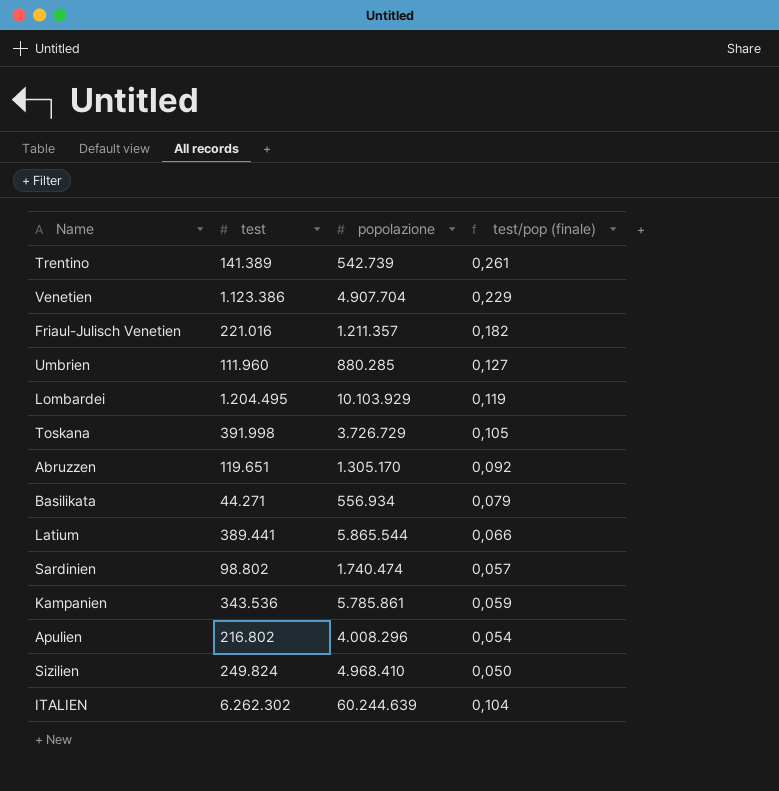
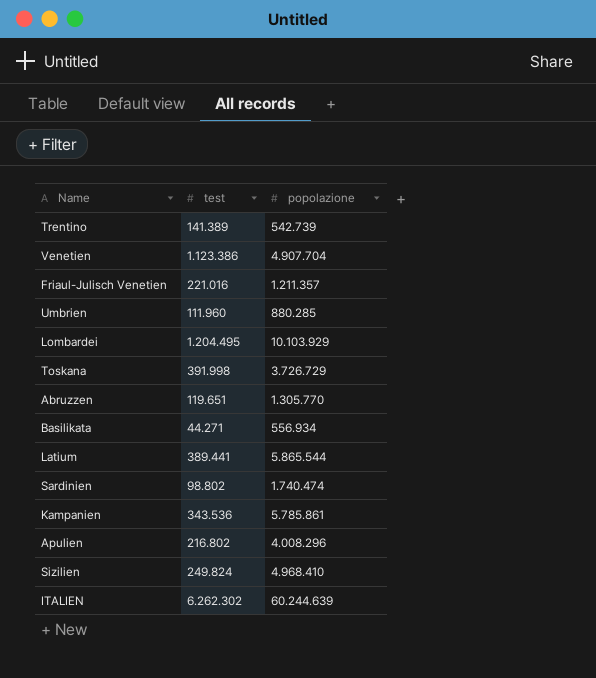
column test/pop (finale) | formula: [test] / [popolazione] -> none
Abruzzen | popolazione: 1.305.170 -> 1.305.770

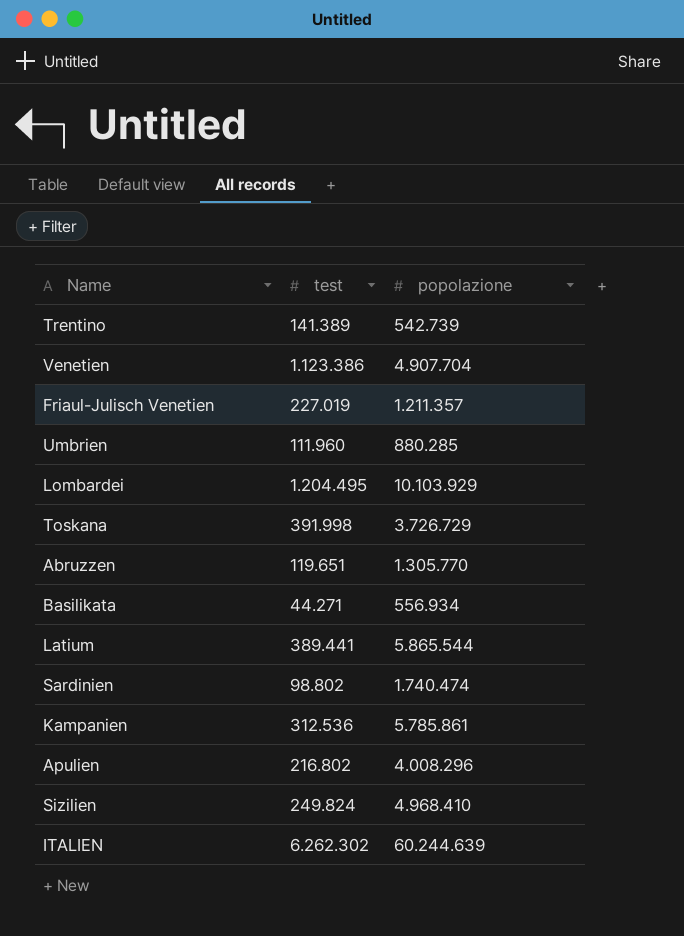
Friaul-Julisch Venetien | test: 221.016 -> 227.019
Kampanien | test: 343.536 -> 312.536

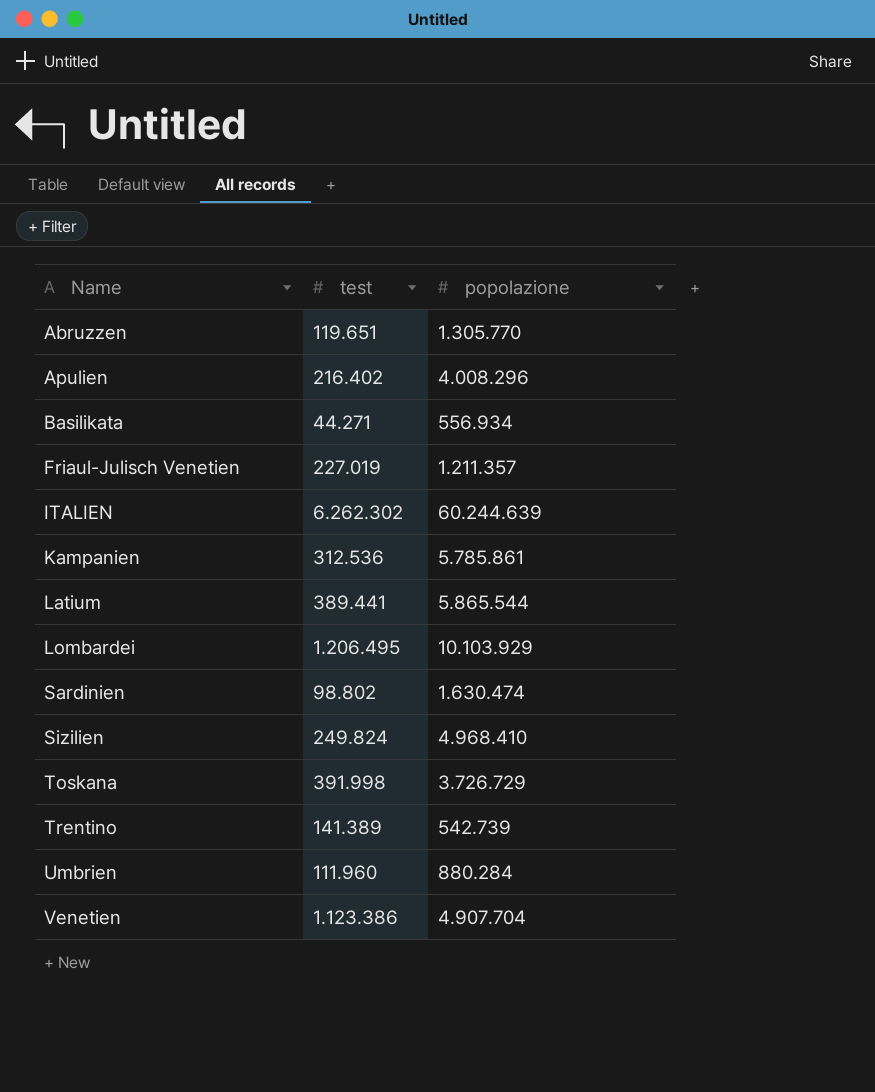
row order: none -> Name ascending
Apulien | test: 216.802 -> 216.402
Lombardei | test: 1.204.495 -> 1.206.495
Sardinien | popolazione: 1.740.474 -> 1.630.474
Umbrien | popolazione: 880.285 -> 880.284

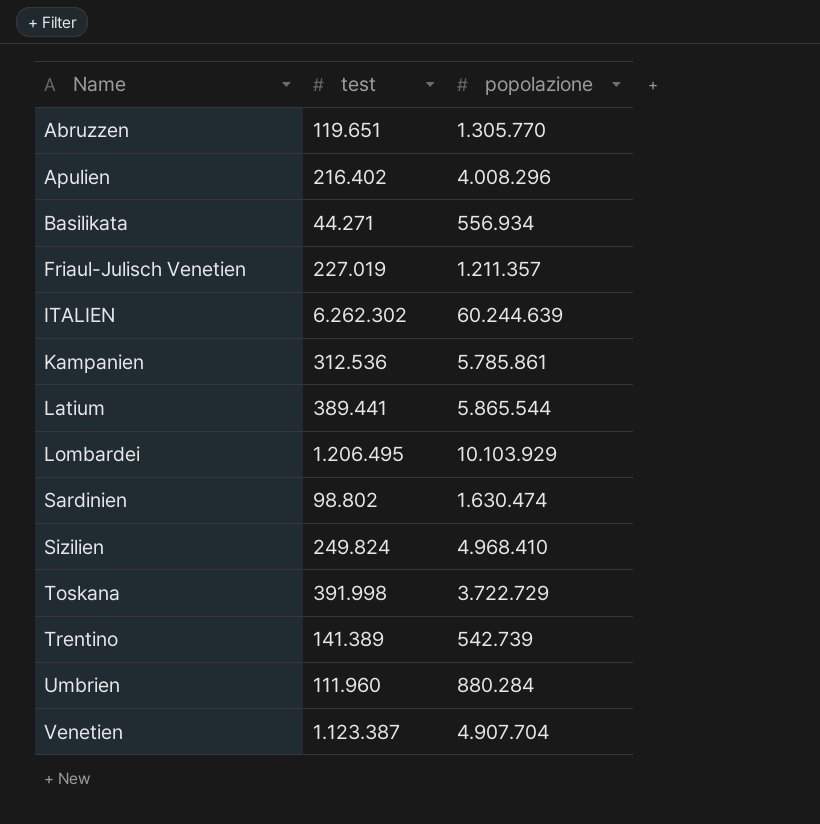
Toskana | popolazione: 3.726.729 -> 3.722.729
Venetien | test: 1.123.386 -> 1.123.387

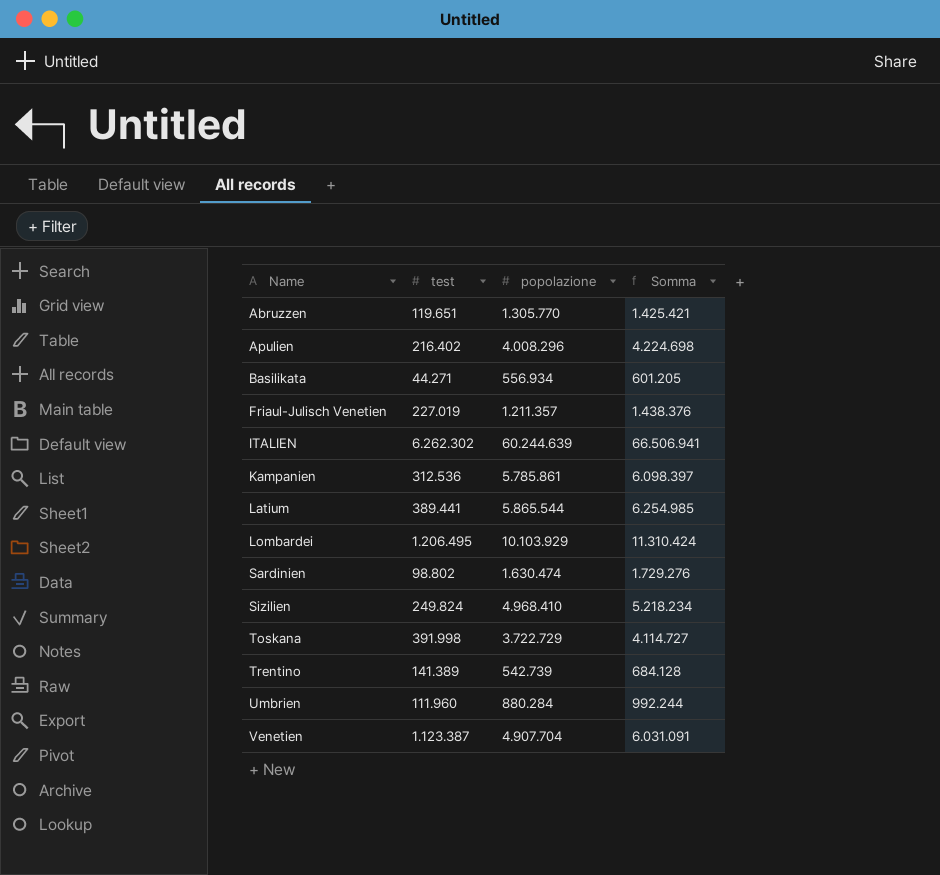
column Somma | formula: none -> [test] + [popolazione]

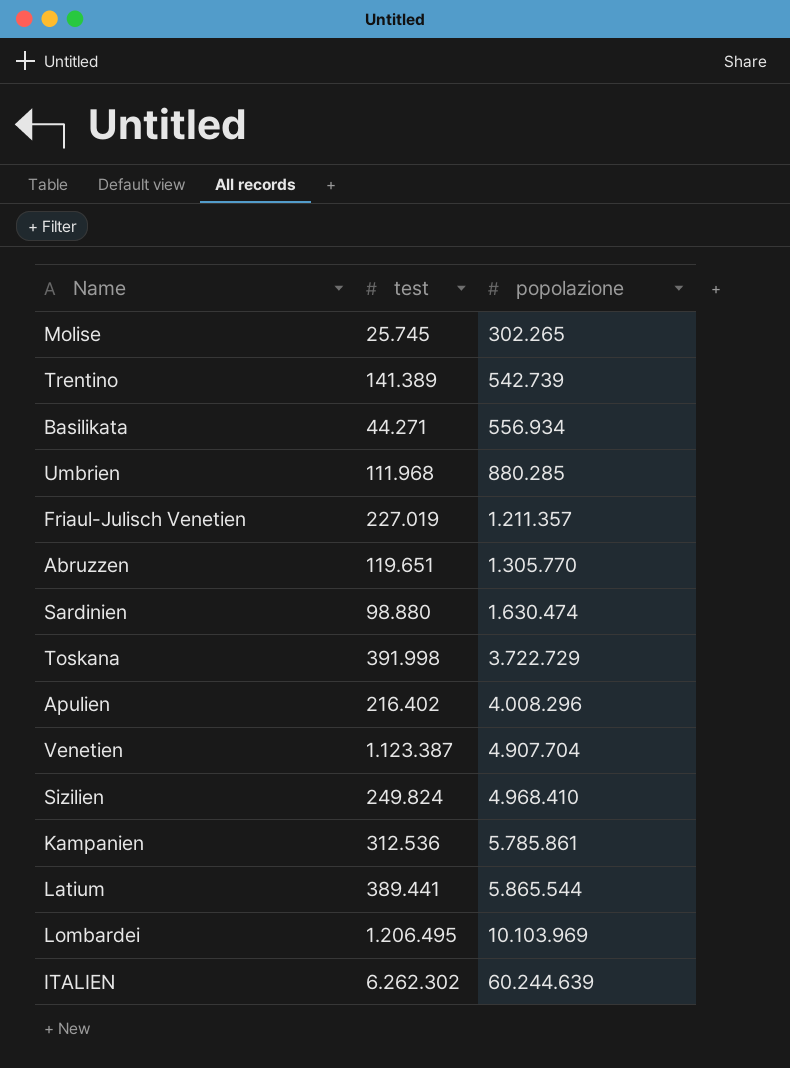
row order: Name ascending -> popolazione ascending
column Somma | formula: [test] + [popolazione] -> none
row Molise: none -> 25.745 | 302.265
Umbrien | test: 111.960 -> 111.968
Umbrien | popolazione: 880.284 -> 880.285
Sardinien | test: 98.802 -> 98.880
Lombardei | popolazione: 10.103.929 -> 10.103.969

